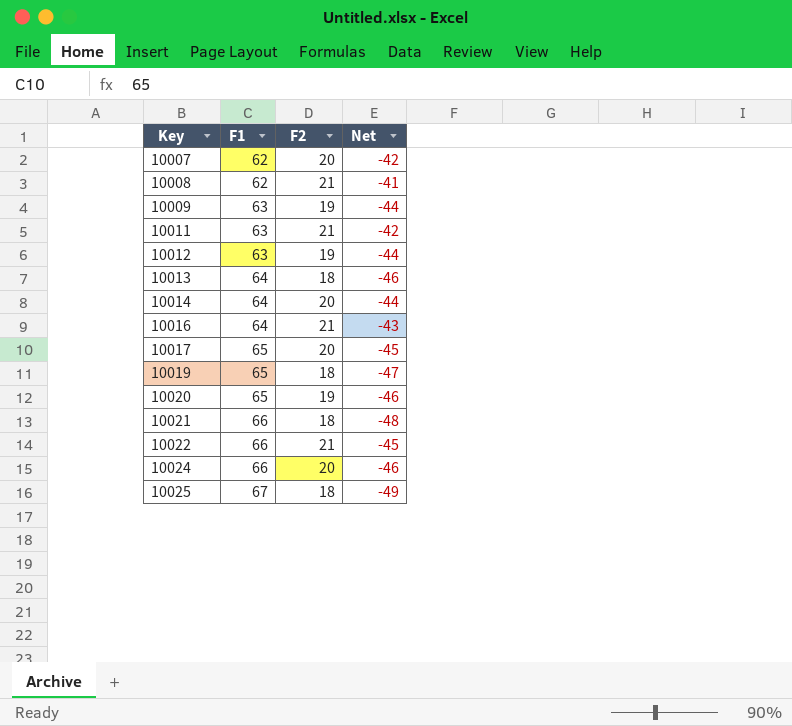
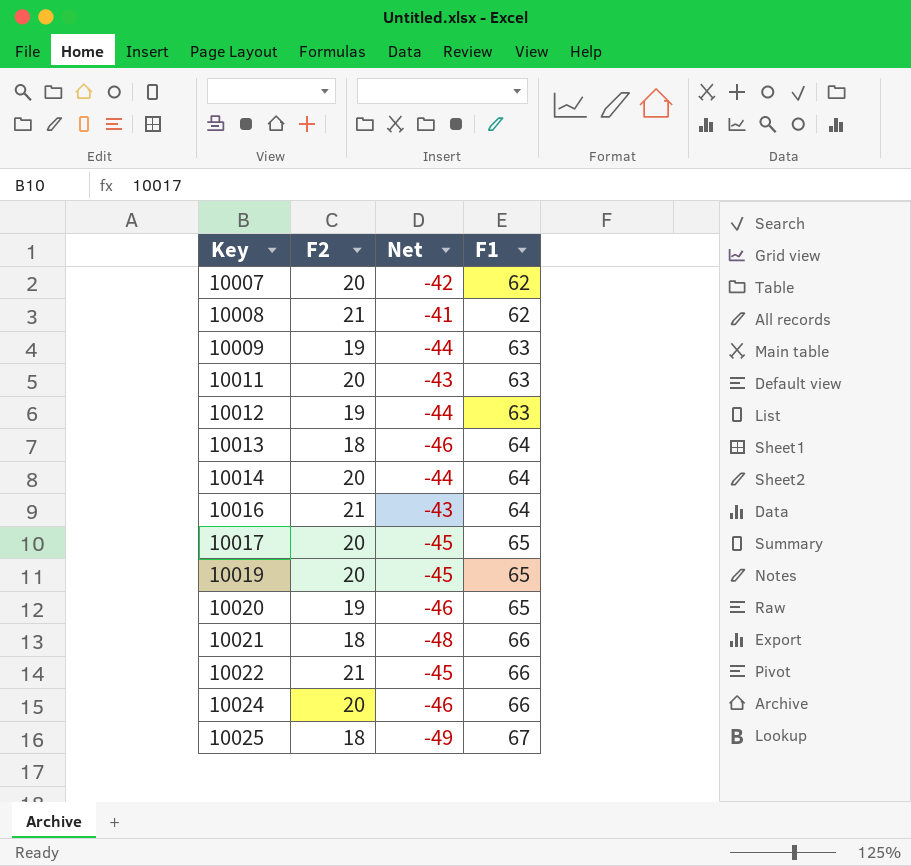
column F1 | position: 2 -> 4
10011 | F2: 21 -> 20
10011 | Net: -42 -> -43
10019 | F2: 18 -> 20
10019 | Net: -47 -> -45

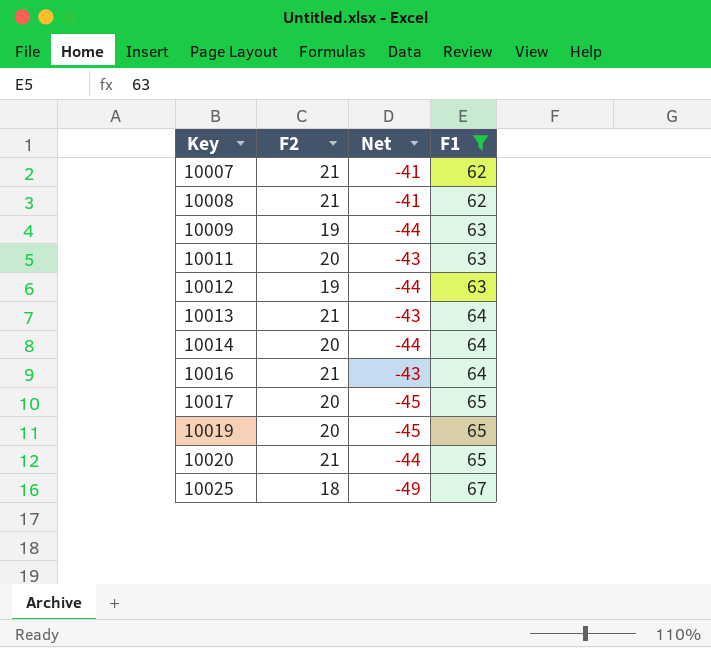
filter: none -> F1 != 66
10007 | F2: 20 -> 21
10007 | Net: -42 -> -41
10013 | F2: 18 -> 21
10013 | Net: -46 -> -43
10020 | F2: 19 -> 21
10020 | Net: -46 -> -44

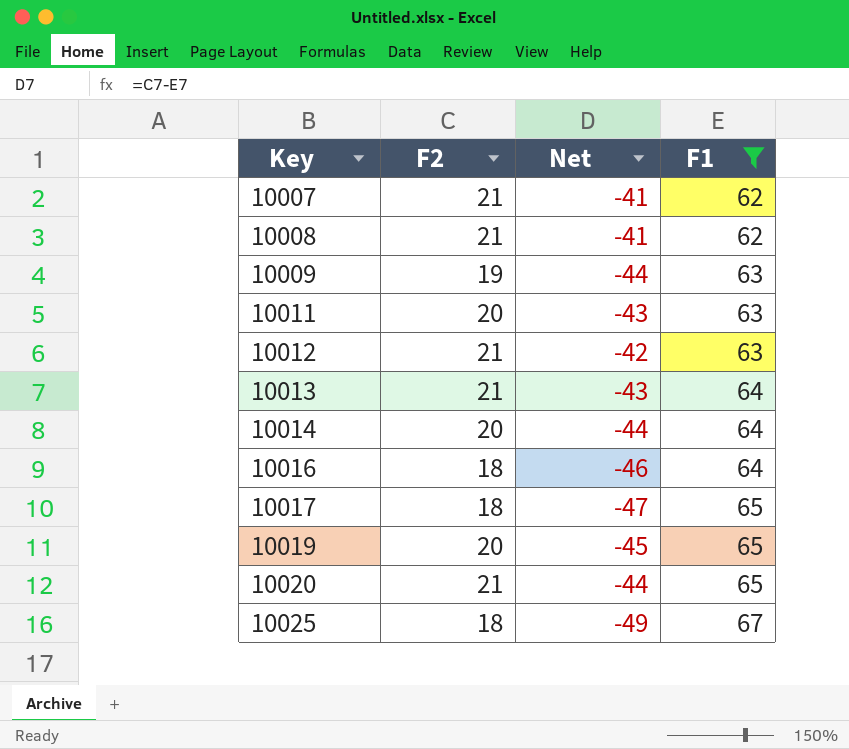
10012 | F2: 19 -> 21
10012 | Net: -44 -> -42
10016 | F2: 21 -> 18
10016 | Net: -43 -> -46
10017 | F2: 20 -> 18
10017 | Net: -45 -> -47

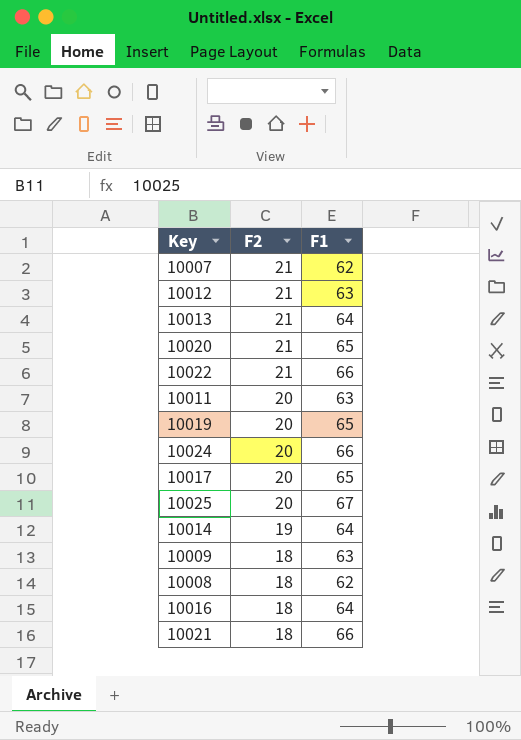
filter: F1 != 66 -> none
row order: Key ascending -> F2 descending
column Net | formula: [F2] - [F1] -> none
10017 | F2: 18 -> 20
10025 | F2: 18 -> 20
10014 | F2: 20 -> 19
10009 | F2: 19 -> 18
10008 | F2: 21 -> 18

